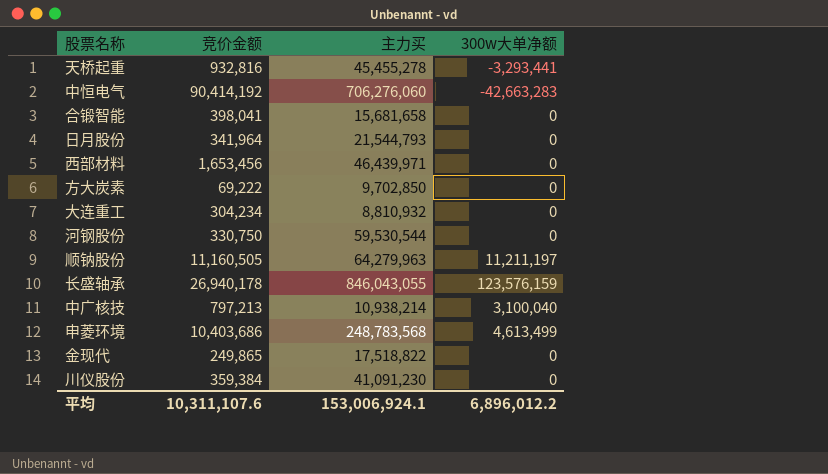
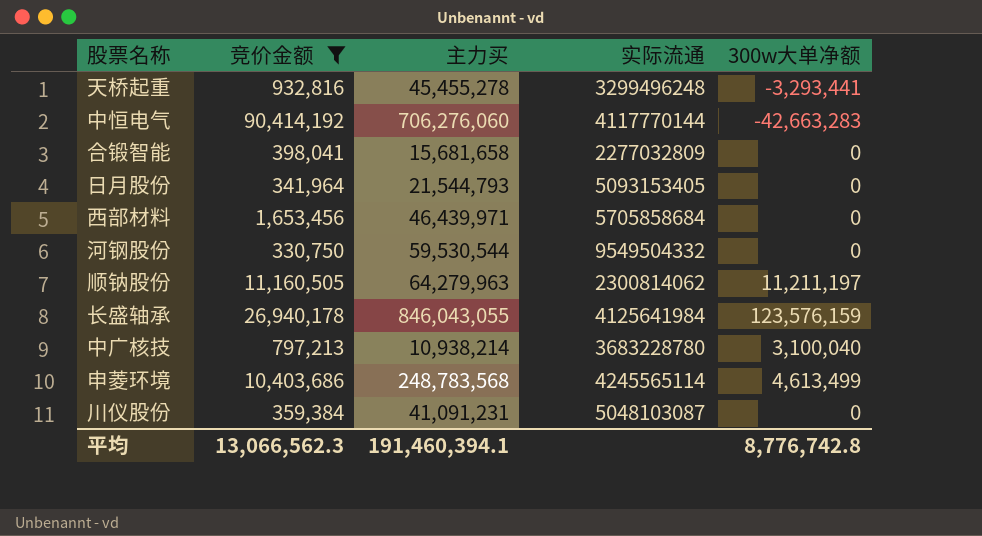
filter: none -> 竞价金额 >= 330,750
column 实际流通 | position: none -> 4
川仪股份 | 主力买: 41,091,230 -> 41,091,231
平均 | 竞价金额: 10,311,107.6 -> 13,066,562.3
平均 | 主力买: 153,006,924.1 -> 191,460,394.1
平均 | 300w大单净额: 6,896,012.2 -> 8,776,742.8

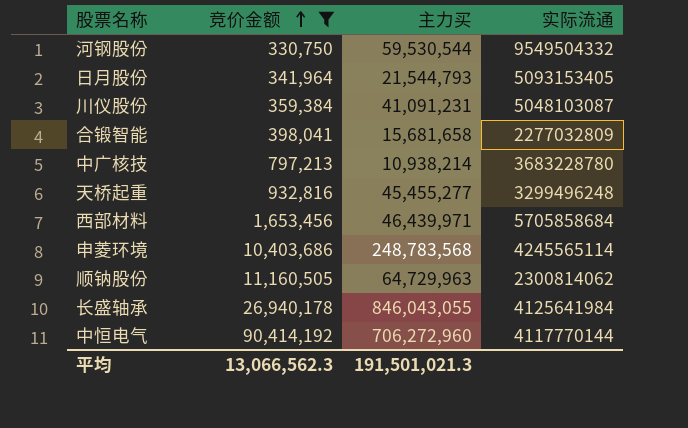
row order: none -> 竞价金额 ascending
column 300w大单净额 | position: 5 -> none
天桥起重 | 主力买: 45,455,278 -> 45,455,277
顺钠股份 | 主力买: 64,279,963 -> 64,729,963
中恒电气 | 主力买: 706,276,060 -> 706,272,960
平均 | 主力买: 191,460,394.1 -> 191,501,021.3

